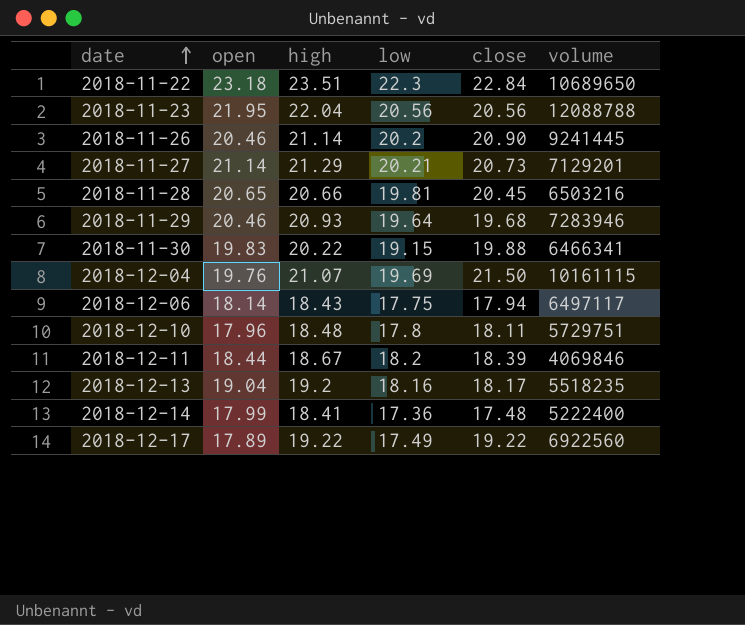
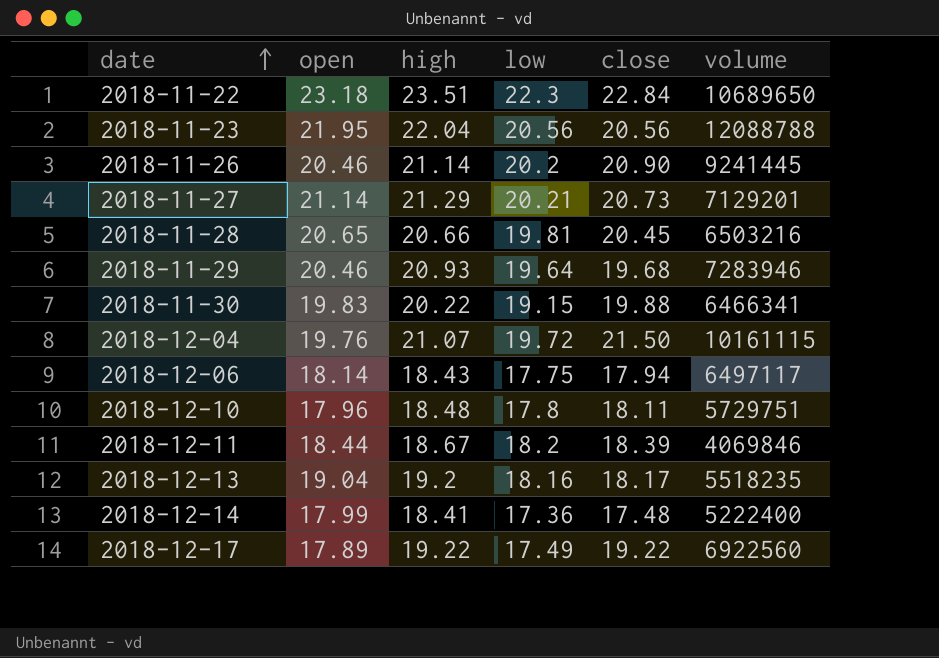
2018-12-04 | low: 19.69 -> 19.72

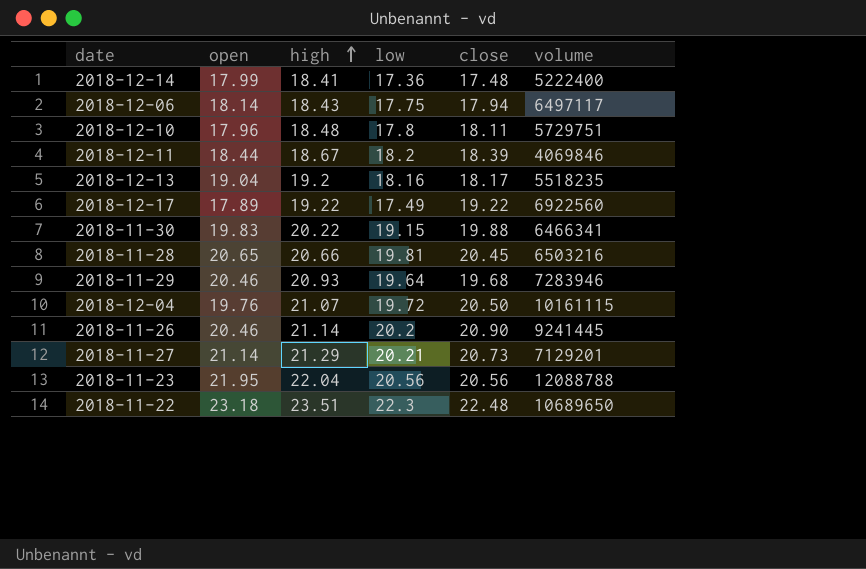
row order: date ascending -> high ascending
2018-12-04 | close: 21.50 -> 20.50
2018-11-22 | close: 22.84 -> 22.48

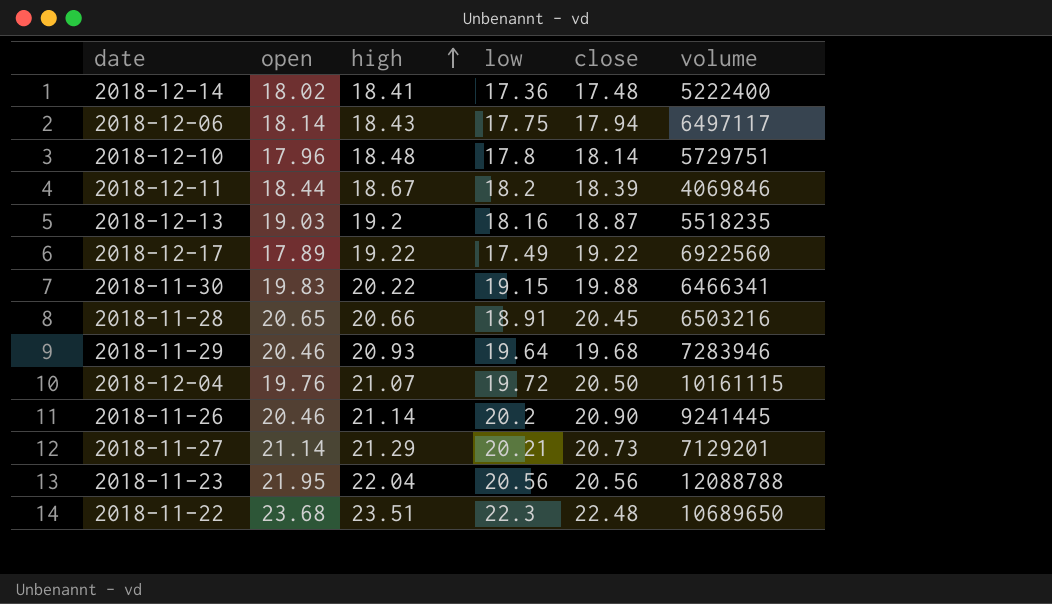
2018-12-14 | open: 17.99 -> 18.02
2018-12-10 | close: 18.11 -> 18.14
2018-12-13 | open: 19.04 -> 19.03
2018-12-13 | close: 18.17 -> 18.87
2018-11-28 | low: 19.81 -> 18.91
2018-11-22 | open: 23.18 -> 23.68

